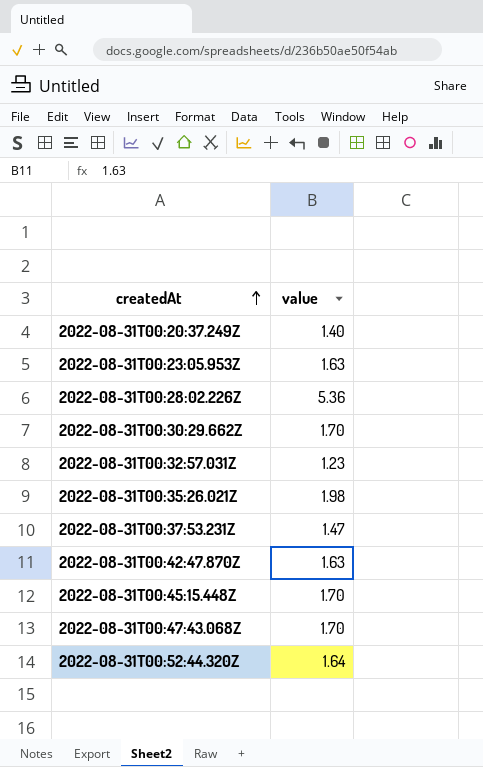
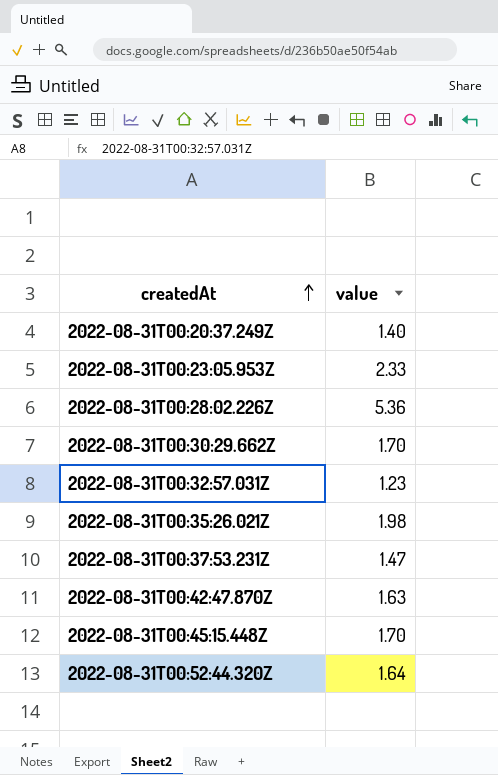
row 2022-08-31T00:47:43.068Z: 1.70 -> none
2022-08-31T00:23:05.953Z | value: 1.63 -> 2.33

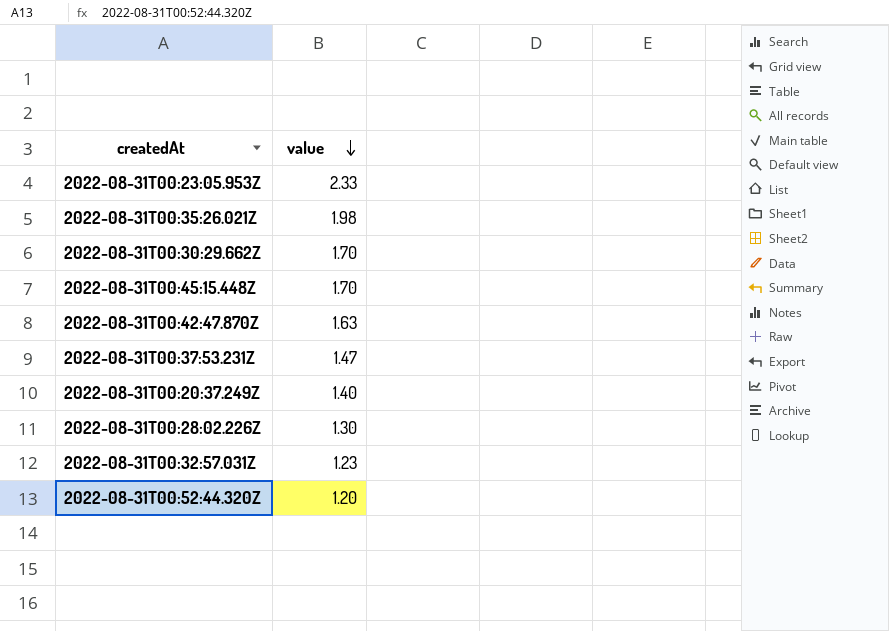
row order: createdAt ascending -> value descending
2022-08-31T00:28:02.226Z | value: 5.36 -> 1.30
2022-08-31T00:52:44.320Z | value: 1.64 -> 1.20

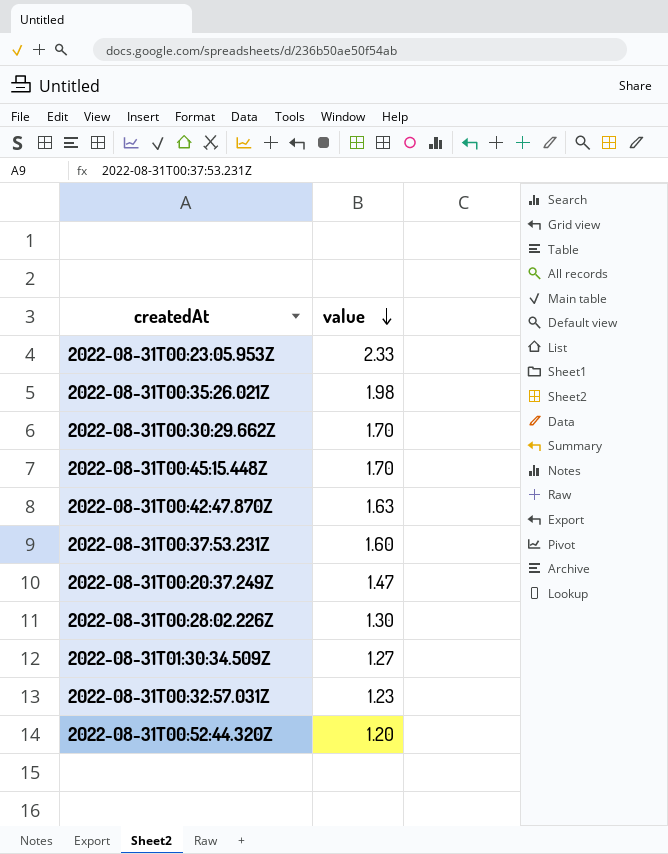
2022-08-31T00:37:53.231Z | value: 1.47 -> 1.60
2022-08-31T00:20:37.249Z | value: 1.40 -> 1.47
row 2022-08-31T01:30:34.509Z: none -> 1.27

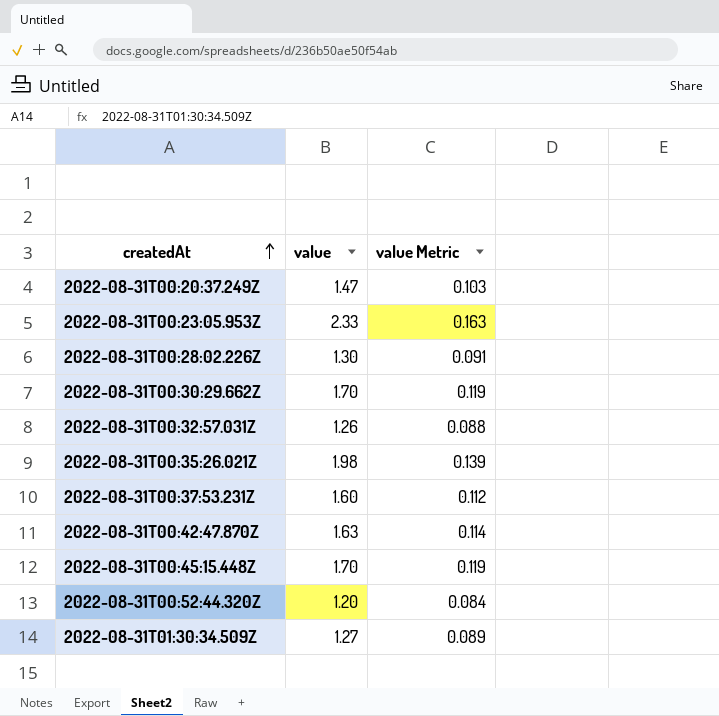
row order: value descending -> createdAt ascending
column value Metric | formula: none -> [value] * 0.07
2022-08-31T00:32:57.031Z | value: 1.23 -> 1.26

